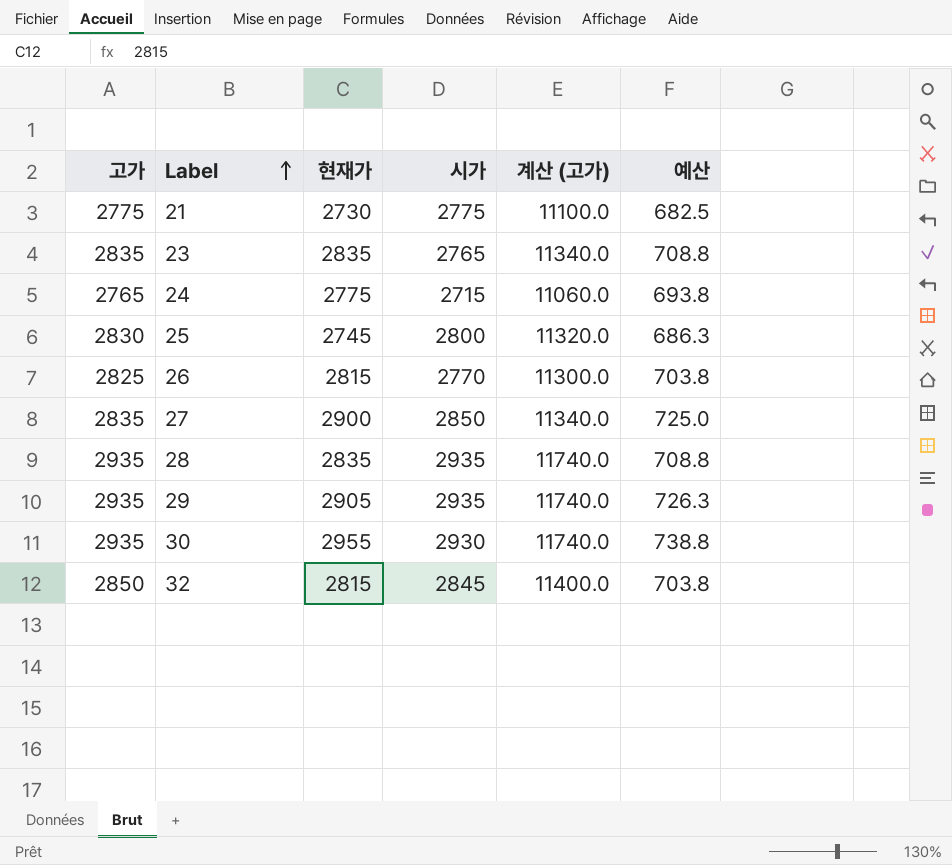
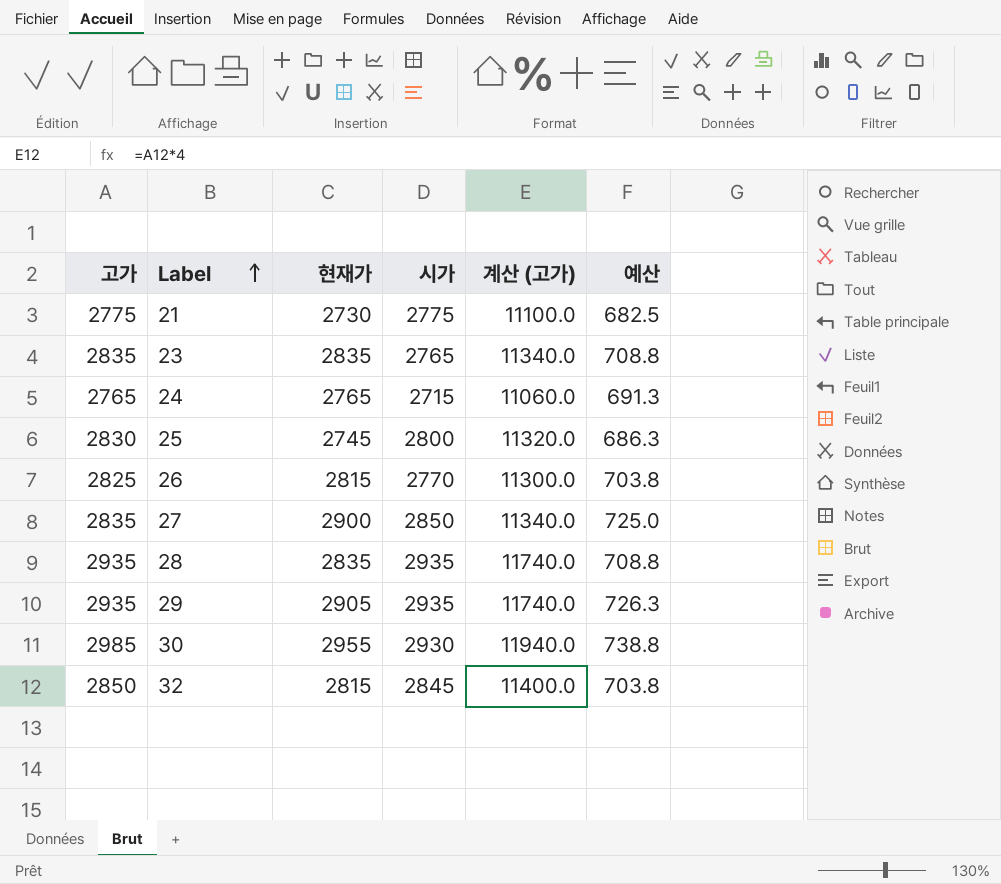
24 | 현재가: 2775 -> 2765
24 | 예산: 693.8 -> 691.3
30 | 고가: 2935 -> 2985
30 | 계산 (고가): 11740.0 -> 11940.0

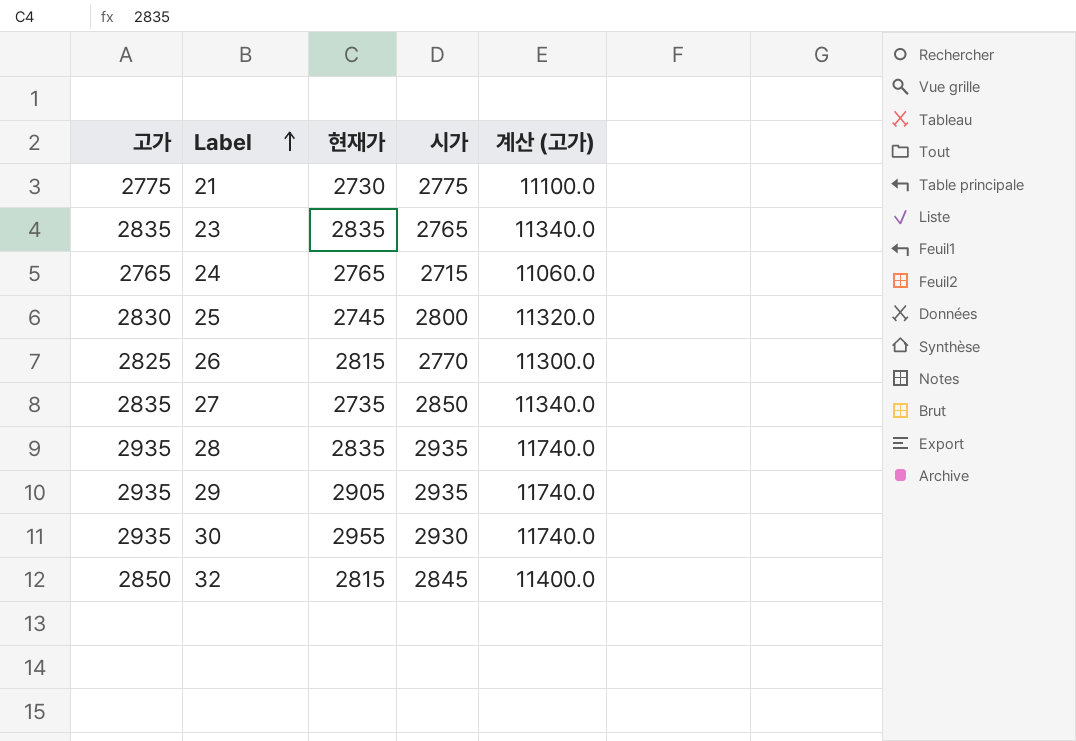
column 예산 | formula: [현재가] * 0.25 -> none
27 | 현재가: 2900 -> 2735
30 | 고가: 2985 -> 2935
30 | 계산 (고가): 11940.0 -> 11740.0

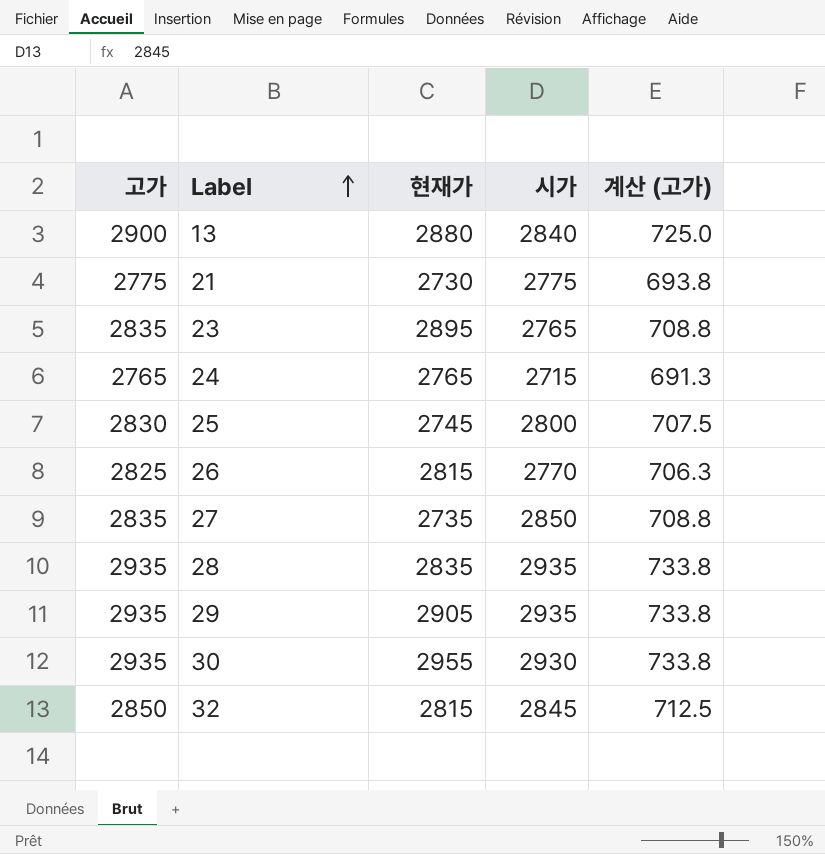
column 계산 (고가) | formula: [고가] * 4 -> [고가] * 0.25
row 13: none -> 2900 | 2880 | 2840 | 725.0
23 | 현재가: 2835 -> 2895

